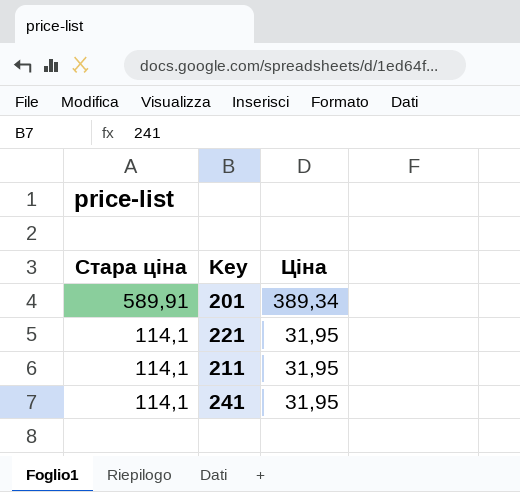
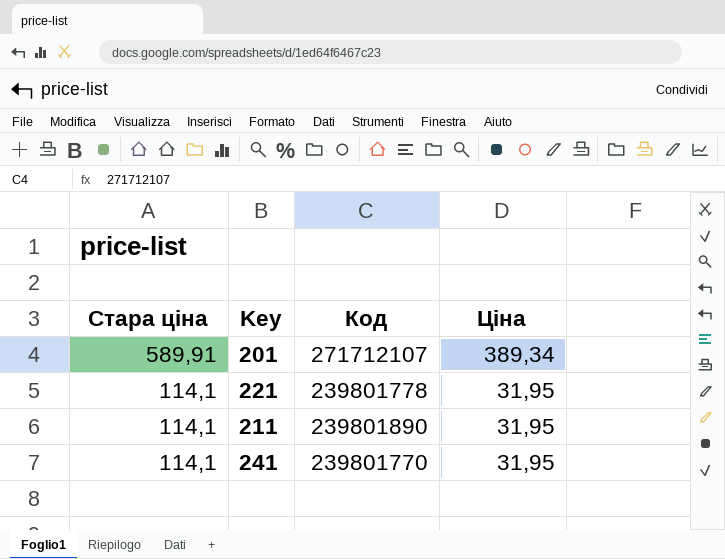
column Код | position: none -> 3

